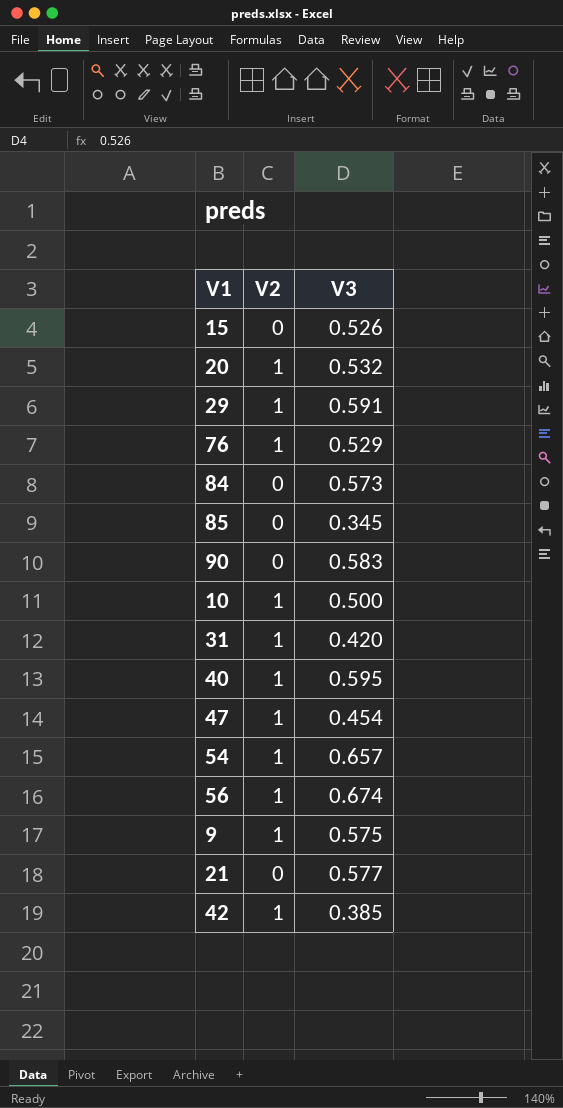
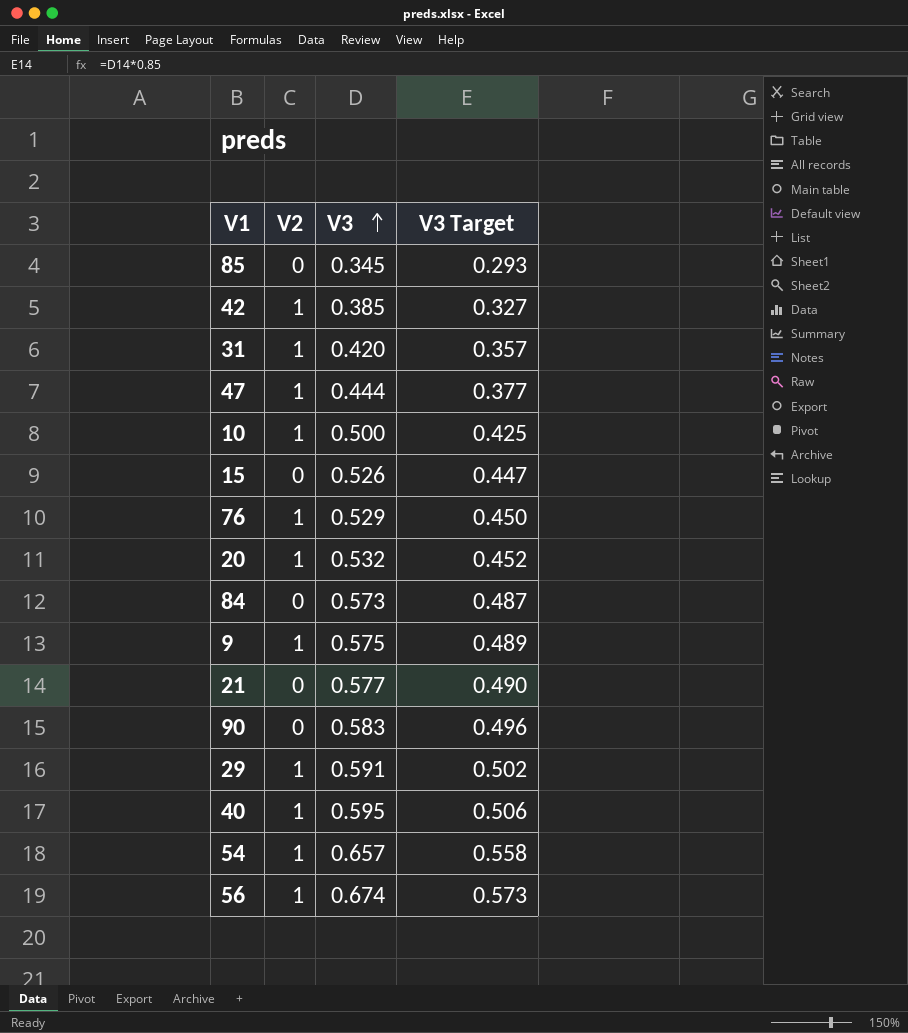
row order: none -> V3 ascending
column V3 Target | formula: none -> [V3] * 0.85
47 | V3: 0.454 -> 0.444

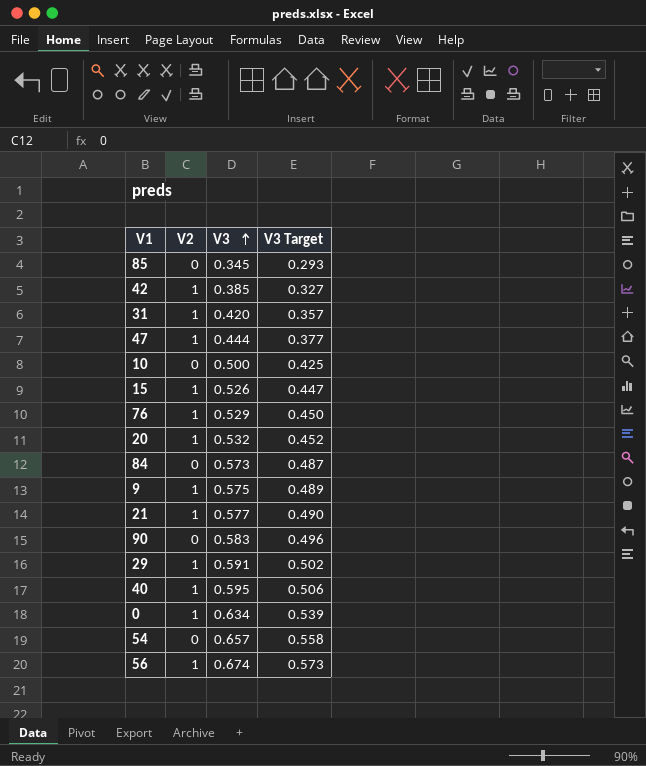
10 | V2: 1 -> 0
15 | V2: 0 -> 1
21 | V2: 0 -> 1
row 0: none -> 1 | 0.634 | 0.539
54 | V2: 1 -> 0

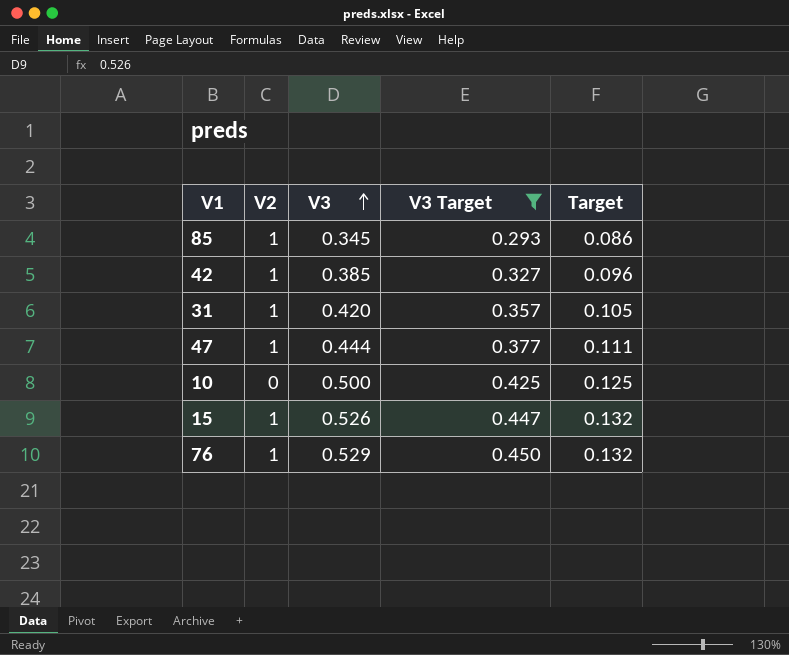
filter: none -> V3 Target <= 0.450
column Target | formula: none -> [V3] * 0.25
85 | V2: 0 -> 1

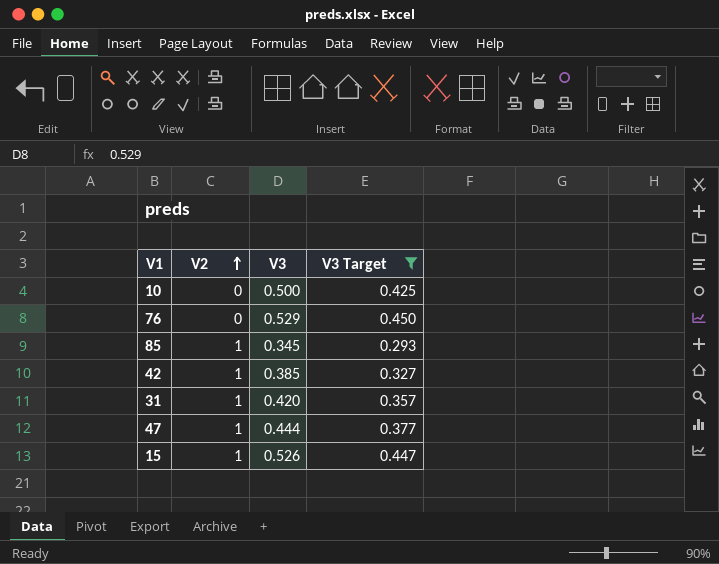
row order: V3 ascending -> V2 ascending
column Target | formula: [V3] * 0.25 -> none
76 | V2: 1 -> 0

